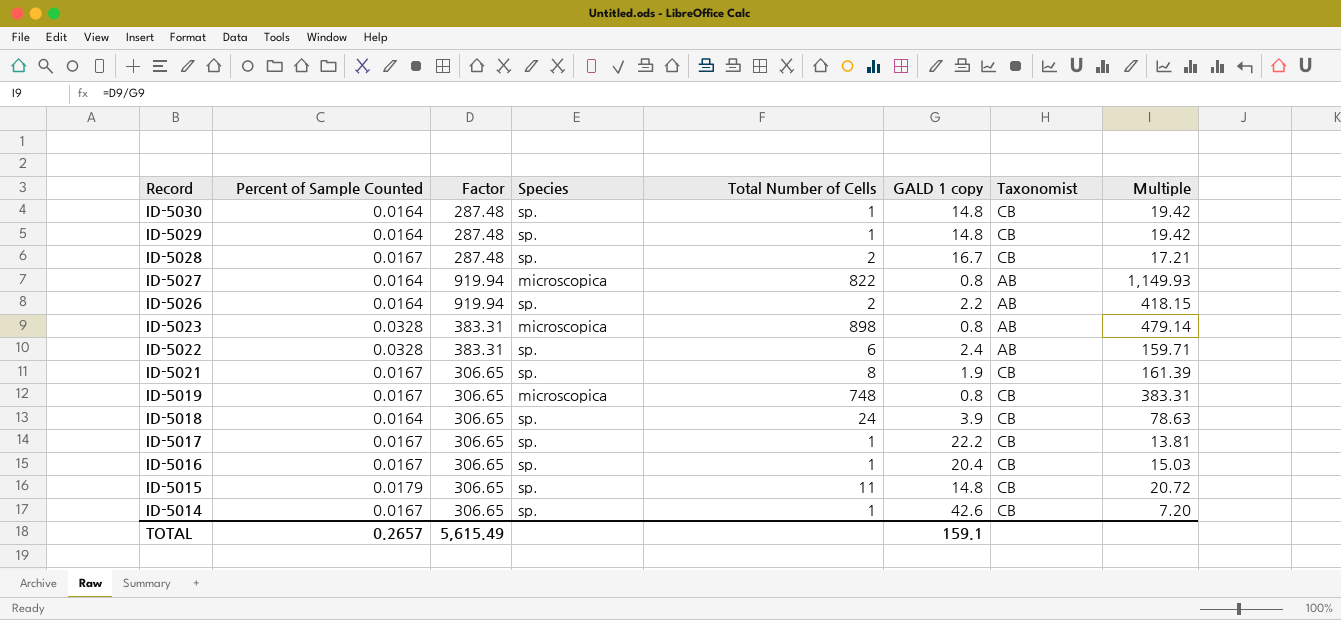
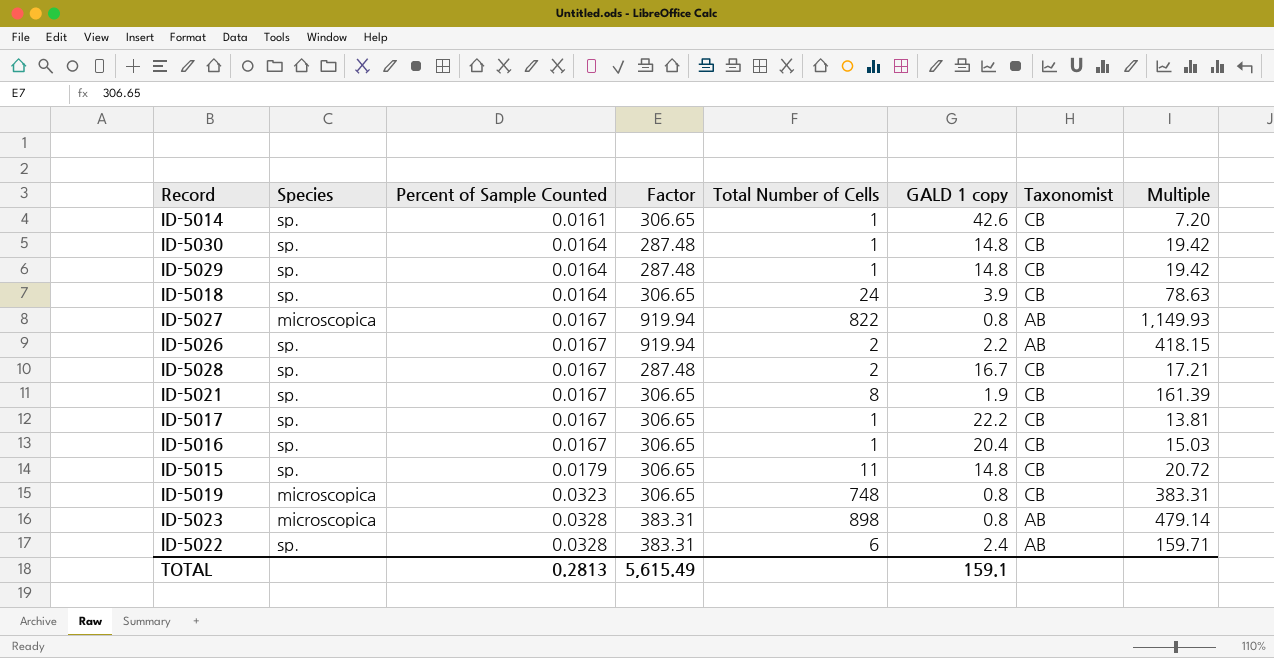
row order: Record descending -> Percent of Sample Counted ascending
column Species | position: 4 -> 2
ID-5014 | Percent of Sample Counted: 0.0167 -> 0.0161
ID-5027 | Percent of Sample Counted: 0.0164 -> 0.0167
ID-5026 | Percent of Sample Counted: 0.0164 -> 0.0167
ID-5019 | Percent of Sample Counted: 0.0167 -> 0.0323
TOTAL | Percent of Sample Counted: 0.2657 -> 0.2813

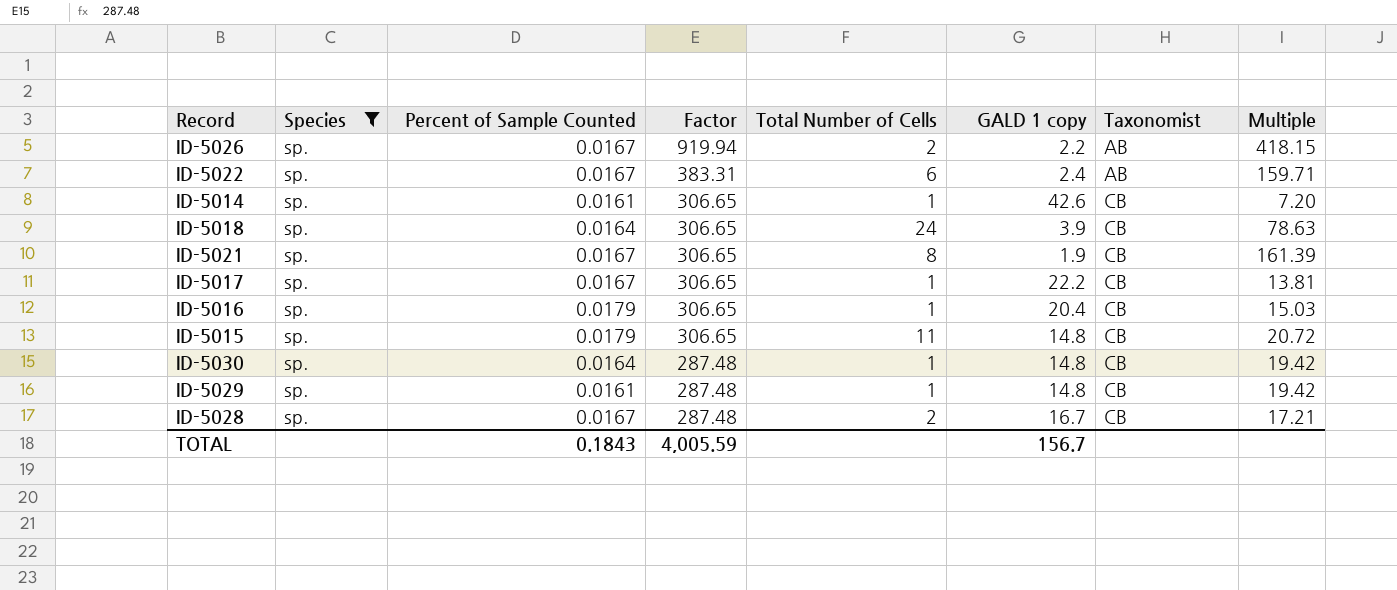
filter: none -> Species = sp.
row order: Percent of Sample Counted ascending -> Factor descending
ID-5022 | Percent of Sample Counted: 0.0328 -> 0.0167
ID-5016 | Percent of Sample Counted: 0.0167 -> 0.0179
ID-5029 | Percent of Sample Counted: 0.0164 -> 0.0161
TOTAL | Percent of Sample Counted: 0.2813 -> 0.1843
TOTAL | Factor: 5,615.49 -> 4,005.59
TOTAL | GALD 1 copy: 159.1 -> 156.7

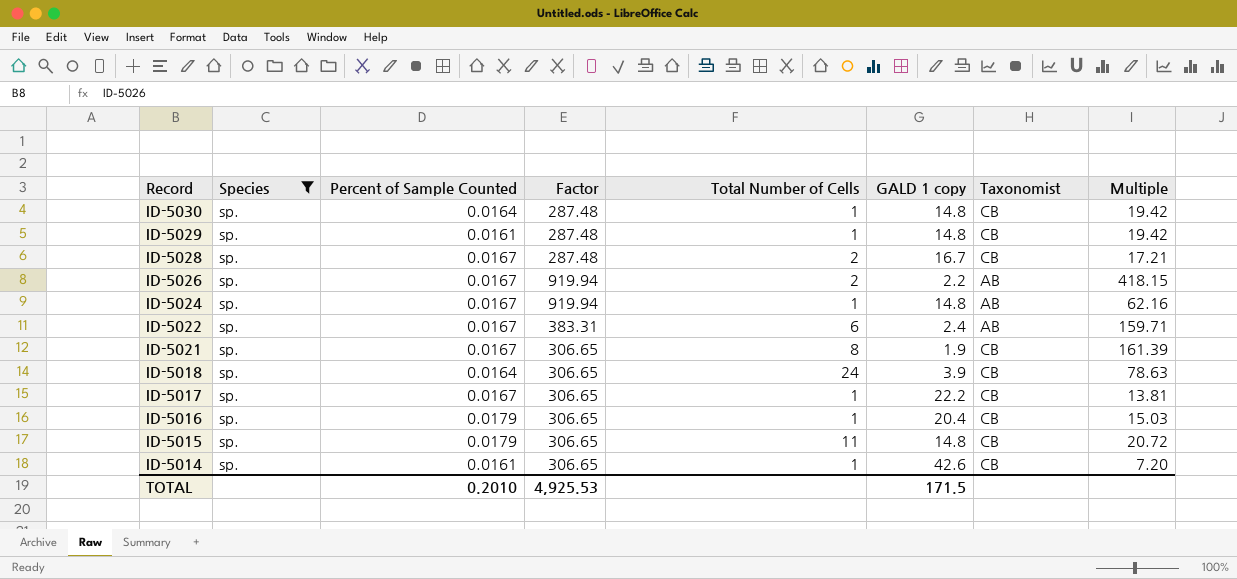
row order: Factor descending -> Record descending
row ID-5024: none -> sp. | 0.0167 | 919.94 | 1 | 14.8 | AB | 62.16
TOTAL | Percent of Sample Counted: 0.1843 -> 0.2010
TOTAL | Factor: 4,005.59 -> 4,925.53
TOTAL | GALD 1 copy: 156.7 -> 171.5

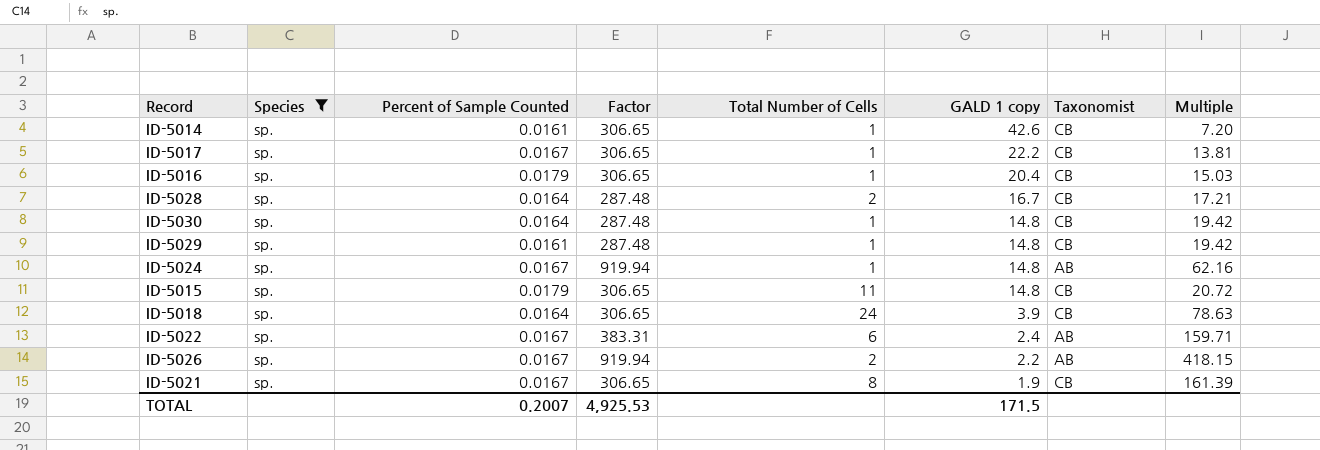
row order: Record descending -> GALD 1 copy descending
ID-5028 | Percent of Sample Counted: 0.0167 -> 0.0164
TOTAL | Percent of Sample Counted: 0.2010 -> 0.2007

